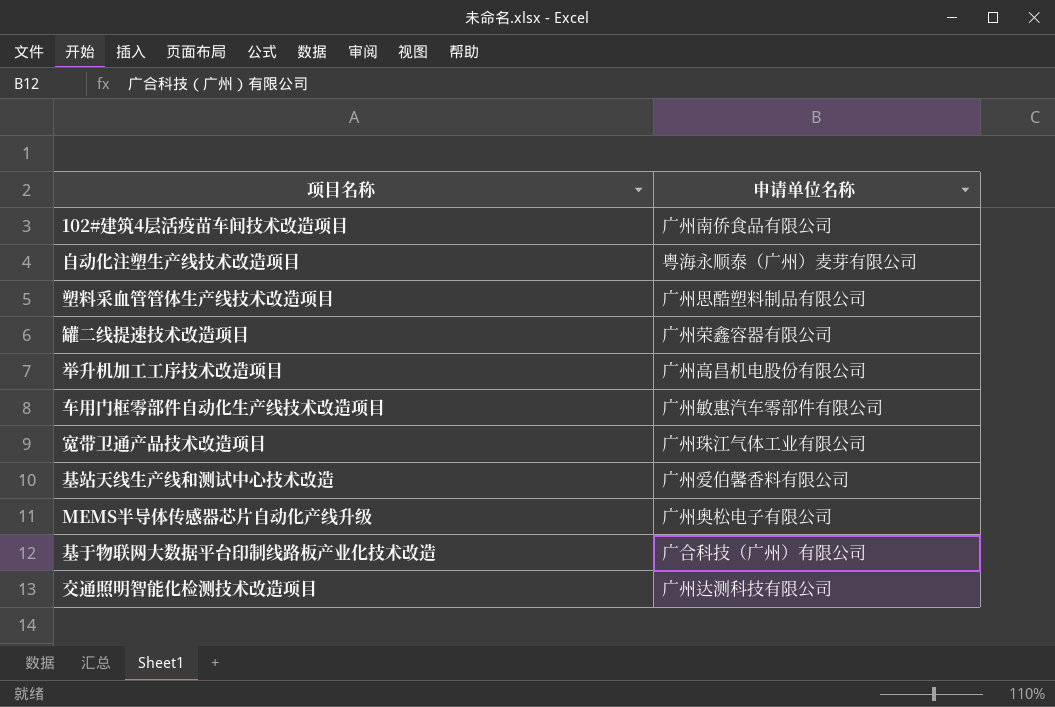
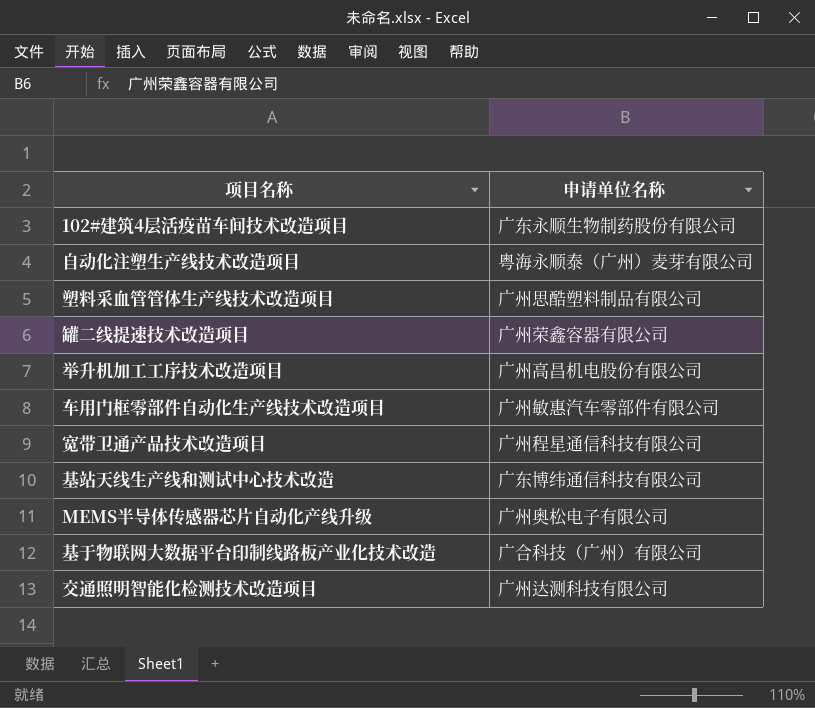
102#建筑4层活疫苗车间技术改造项目 | 申请单位名称: 广州南侨食品有限公司 -> 广东永顺生物制药股份有限公司
宽带卫通产品技术改造项目 | 申请单位名称: 广州珠江气体工业有限公司 -> 广州程星通信科技有限公司
基站天线生产线和测试中心技术改造 | 申请单位名称: 广州爱伯馨香料有限公司 -> 广东博纬通信科技有限公司

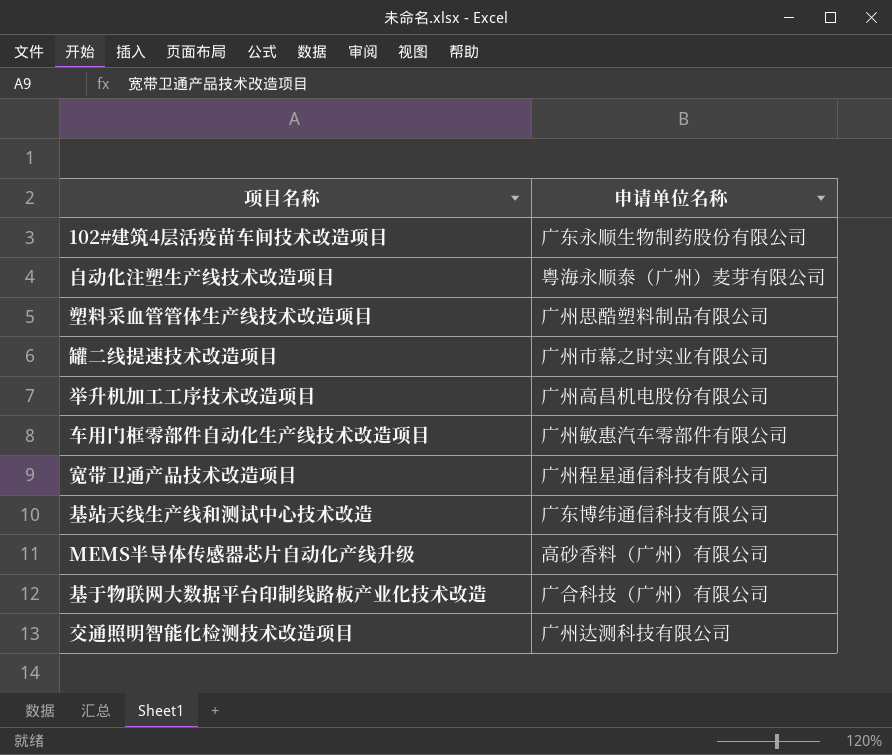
罐二线提速技术改造项目 | 申请单位名称: 广州荣鑫容器有限公司 -> 广州市幕之时实业有限公司
MEMS半导体传感器芯片自动化产线升级 | 申请单位名称: 广州奥松电子有限公司 -> 高砂香料（广州）有限公司

